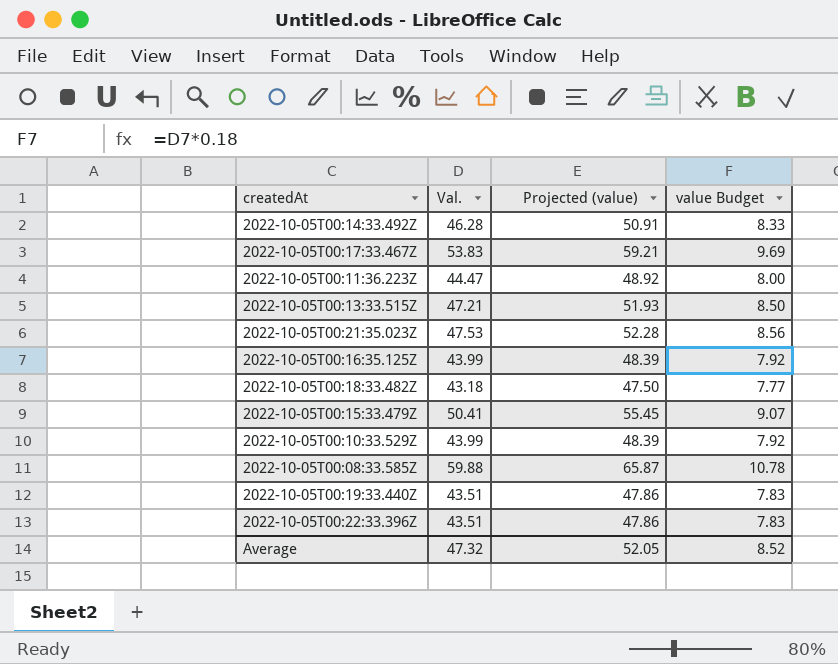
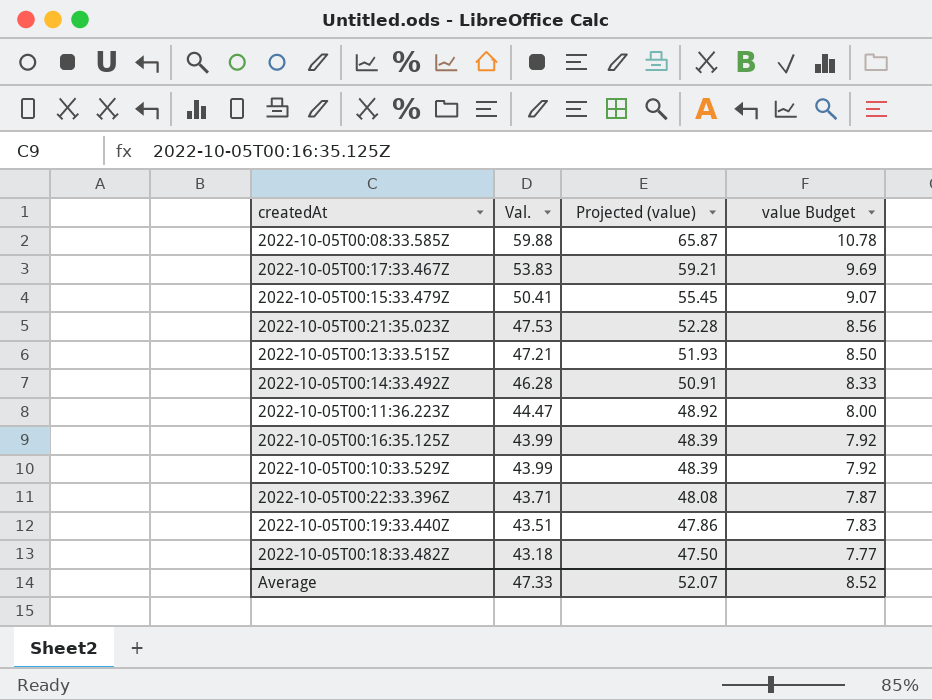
row order: none -> Val. descending
2022-10-05T00:22:33.396Z | Val.: 43.51 -> 43.71
2022-10-05T00:22:33.396Z | Projected (value): 47.86 -> 48.08
2022-10-05T00:22:33.396Z | value Budget: 7.83 -> 7.87
Average | Val.: 47.32 -> 47.33
Average | Projected (value): 52.05 -> 52.07

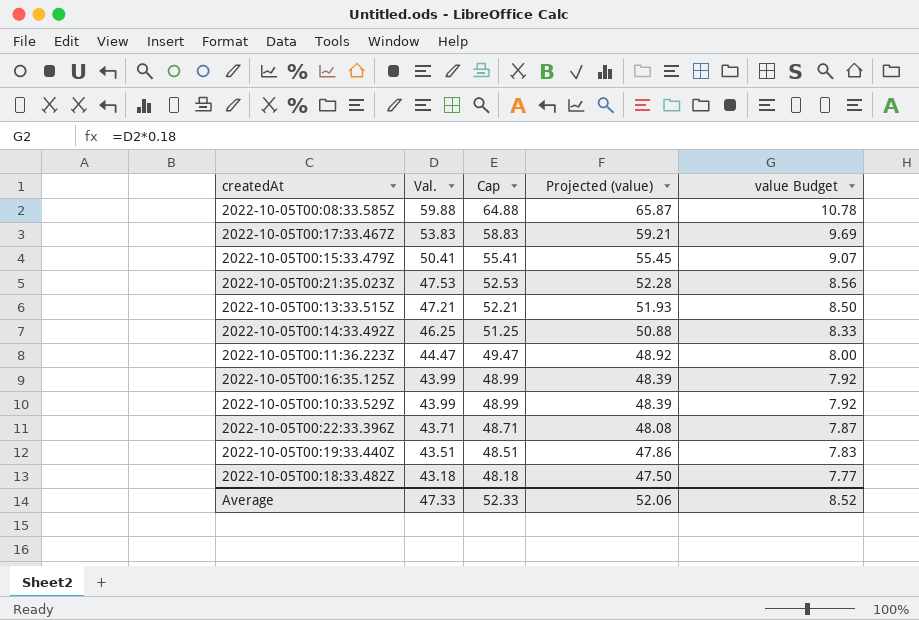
column Cap | formula: none -> [Val.] + 5
2022-10-05T00:14:33.492Z | Val.: 46.28 -> 46.25
2022-10-05T00:14:33.492Z | Projected (value): 50.91 -> 50.88
Average | Projected (value): 52.07 -> 52.06

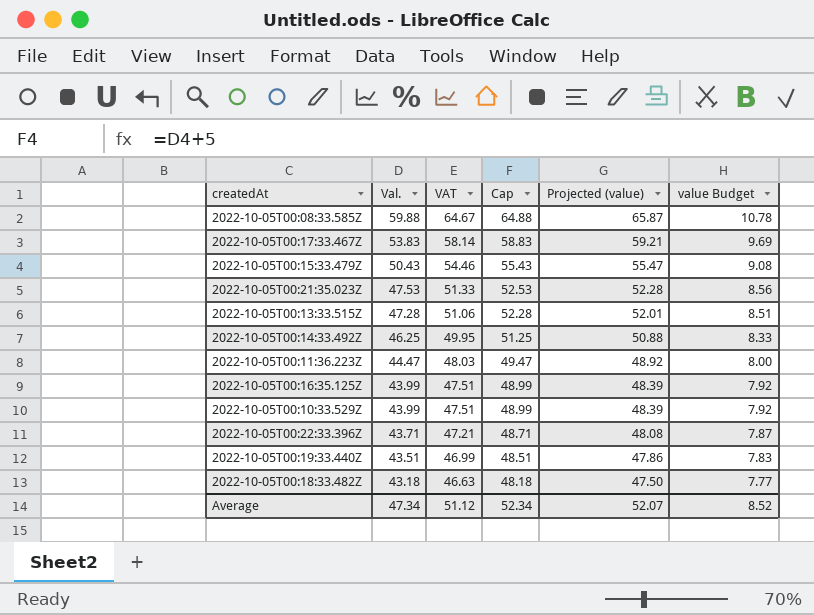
column VAT | formula: none -> [Val.] * 1.08
2022-10-05T00:15:33.479Z | Val.: 50.41 -> 50.43
2022-10-05T00:15:33.479Z | Cap: 55.41 -> 55.43
2022-10-05T00:15:33.479Z | Projected (value): 55.45 -> 55.47
2022-10-05T00:15:33.479Z | value Budget: 9.07 -> 9.08
2022-10-05T00:13:33.515Z | Val.: 47.21 -> 47.28
2022-10-05T00:13:33.515Z | Cap: 52.21 -> 52.28
2022-10-05T00:13:33.515Z | Projected (value): 51.93 -> 52.01
2022-10-05T00:13:33.515Z | value Budget: 8.50 -> 8.51
Average | Val.: 47.33 -> 47.34
Average | Cap: 52.33 -> 52.34
Average | Projected (value): 52.06 -> 52.07

